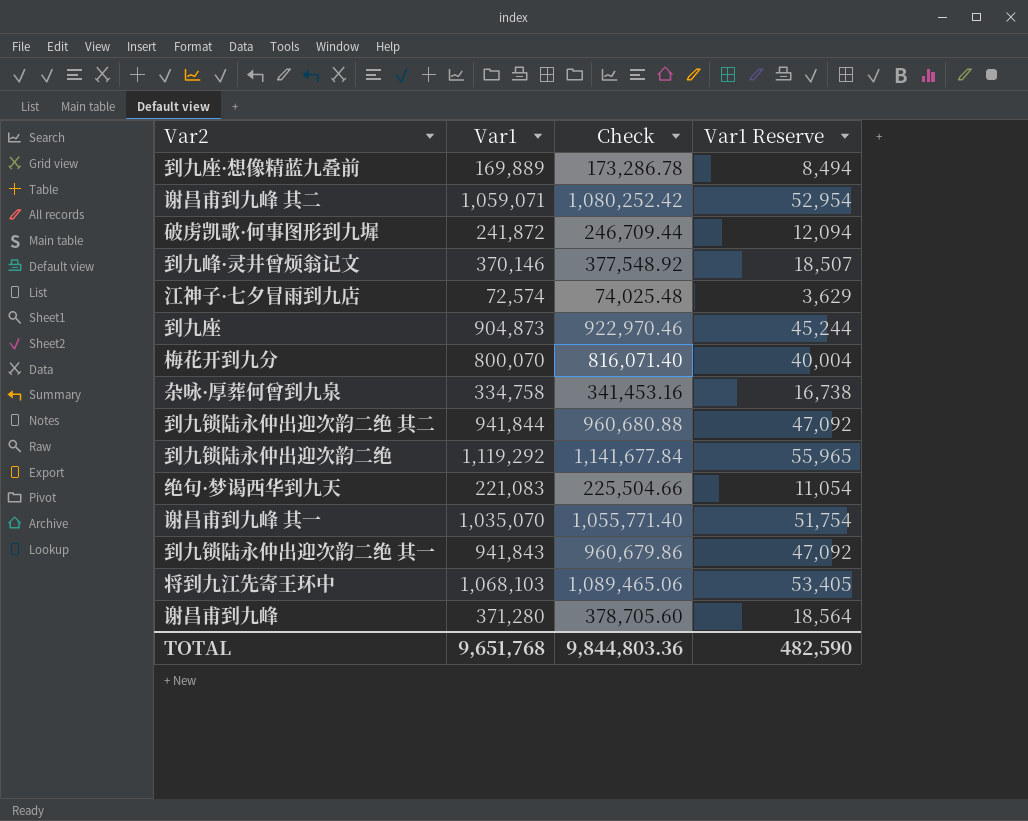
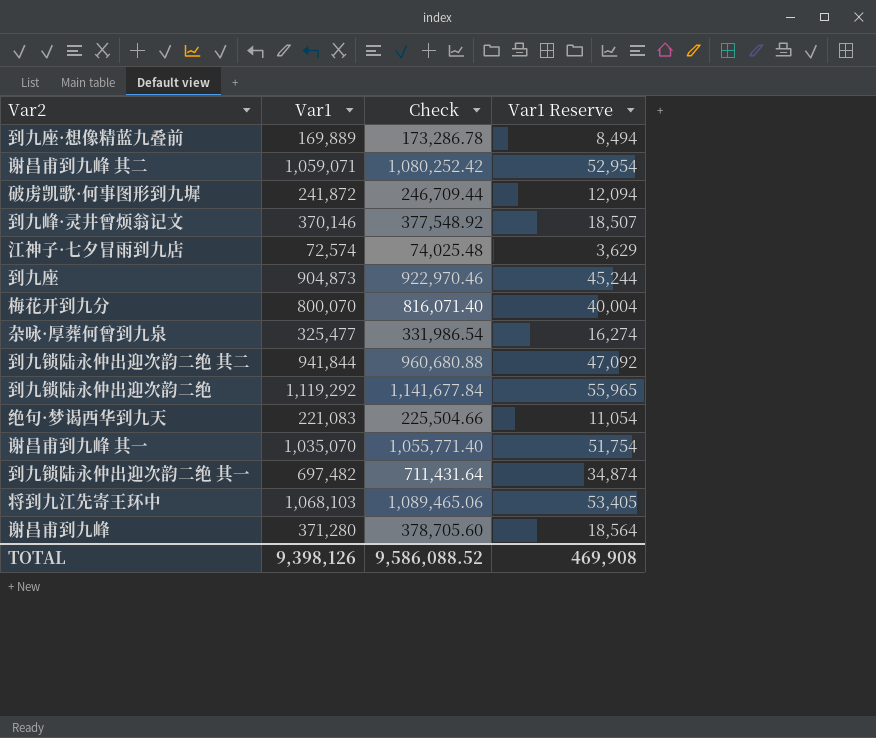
杂咏·厚葬何曾到九泉 | Var1: 334,758 -> 325,477
杂咏·厚葬何曾到九泉 | Check: 341,453.16 -> 331,986.54
杂咏·厚葬何曾到九泉 | Var1 Reserve: 16,738 -> 16,274
到九锁陆永仲出迎次韵二绝 其一 | Var1: 941,843 -> 697,482
到九锁陆永仲出迎次韵二绝 其一 | Check: 960,679.86 -> 711,431.64
到九锁陆永仲出迎次韵二绝 其一 | Var1 Reserve: 47,092 -> 34,874
TOTAL | Var1: 9,651,768 -> 9,398,126
TOTAL | Check: 9,844,803.36 -> 9,586,088.52
TOTAL | Var1 Reserve: 482,590 -> 469,908

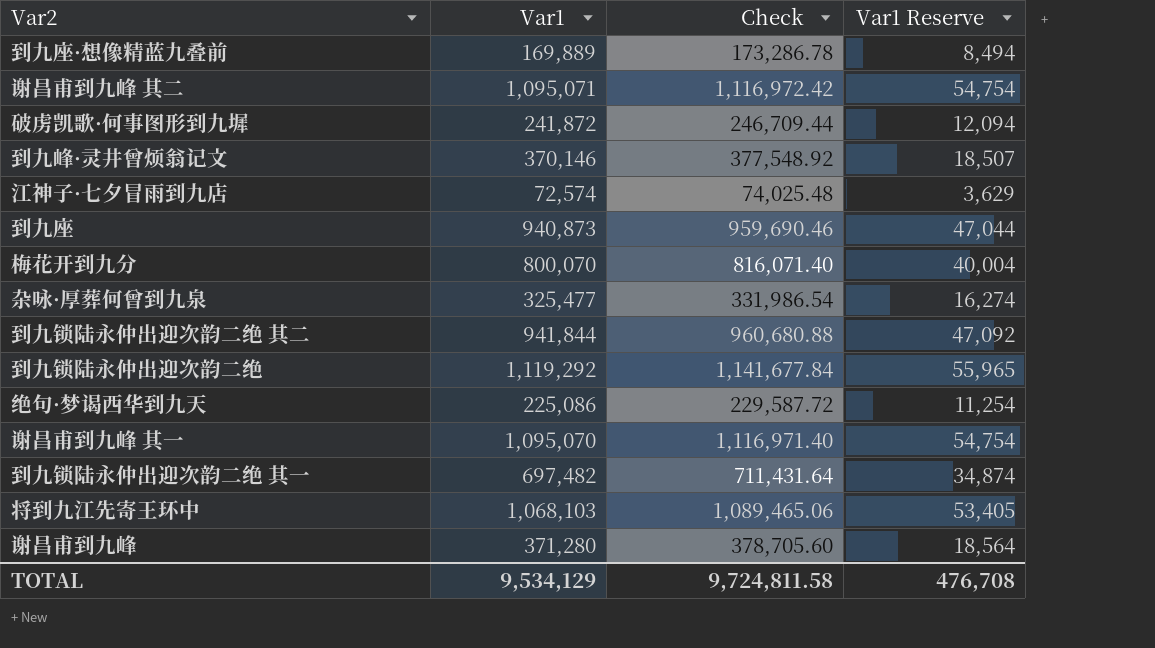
谢昌甫到九峰 其二 | Var1: 1,059,071 -> 1,095,071
谢昌甫到九峰 其二 | Check: 1,080,252.42 -> 1,116,972.42
谢昌甫到九峰 其二 | Var1 Reserve: 52,954 -> 54,754
到九座 | Var1: 904,873 -> 940,873
到九座 | Check: 922,970.46 -> 959,690.46
到九座 | Var1 Reserve: 45,244 -> 47,044
绝句·梦谒西华到九天 | Var1: 221,083 -> 225,086
绝句·梦谒西华到九天 | Check: 225,504.66 -> 229,587.72
绝句·梦谒西华到九天 | Var1 Reserve: 11,054 -> 11,254
谢昌甫到九峰 其一 | Var1: 1,035,070 -> 1,095,070
谢昌甫到九峰 其一 | Check: 1,055,771.40 -> 1,116,971.40
谢昌甫到九峰 其一 | Var1 Reserve: 51,754 -> 54,754
TOTAL | Var1: 9,398,126 -> 9,534,129
TOTAL | Check: 9,586,088.52 -> 9,724,811.58
TOTAL | Var1 Reserve: 469,908 -> 476,708

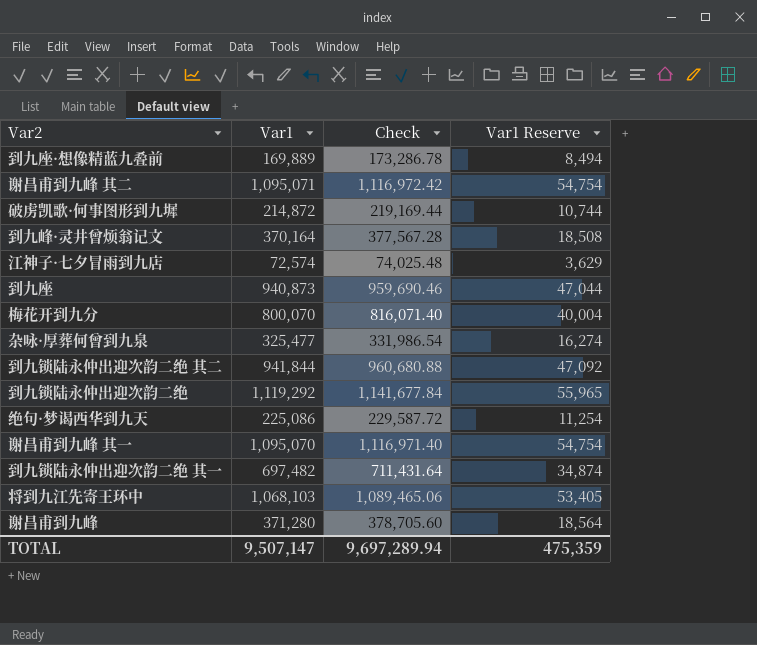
破虏凯歌·何事图形到九墀 | Var1: 241,872 -> 214,872
破虏凯歌·何事图形到九墀 | Check: 246,709.44 -> 219,169.44
破虏凯歌·何事图形到九墀 | Var1 Reserve: 12,094 -> 10,744
到九峰·灵井曾烦翁记文 | Var1: 370,146 -> 370,164
到九峰·灵井曾烦翁记文 | Check: 377,548.92 -> 377,567.28
到九峰·灵井曾烦翁记文 | Var1 Reserve: 18,507 -> 18,508
TOTAL | Var1: 9,534,129 -> 9,507,147
TOTAL | Check: 9,724,811.58 -> 9,697,289.94
TOTAL | Var1 Reserve: 476,708 -> 475,359

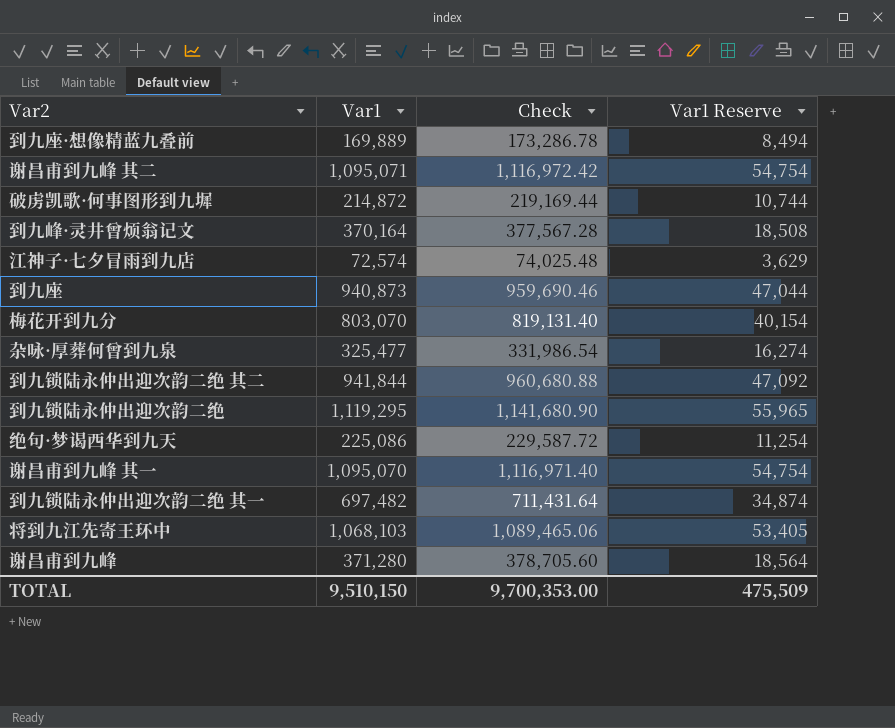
梅花开到九分 | Var1: 800,070 -> 803,070
梅花开到九分 | Check: 816,071.40 -> 819,131.40
梅花开到九分 | Var1 Reserve: 40,004 -> 40,154
到九锁陆永仲出迎次韵二绝 | Var1: 1,119,292 -> 1,119,295
到九锁陆永仲出迎次韵二绝 | Check: 1,141,677.84 -> 1,141,680.90
TOTAL | Var1: 9,507,147 -> 9,510,150
TOTAL | Check: 9,697,289.94 -> 9,700,353.00
TOTAL | Var1 Reserve: 475,359 -> 475,509

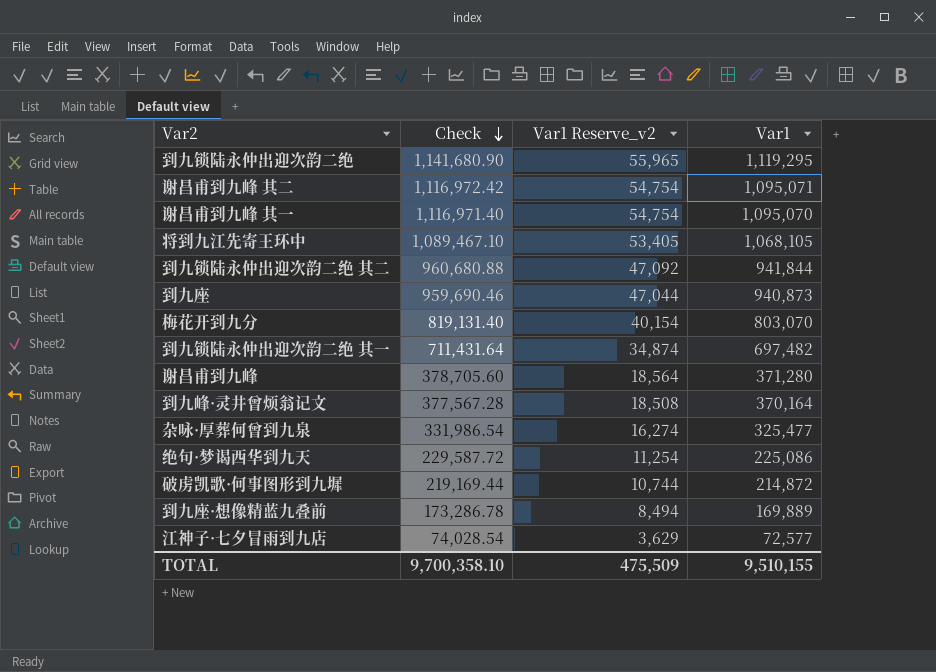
row order: none -> Check descending
column name: Var1 Reserve -> Var1 Reserve_v2
column Var1 | position: 2 -> 4
将到九江先寄王环中 | Check: 1,089,465.06 -> 1,089,467.10
将到九江先寄王环中 | Var1: 1,068,103 -> 1,068,105
江神子·七夕冒雨到九店 | Check: 74,025.48 -> 74,028.54
江神子·七夕冒雨到九店 | Var1: 72,574 -> 72,577
TOTAL | Check: 9,700,353.00 -> 9,700,358.10
TOTAL | Var1: 9,510,150 -> 9,510,155

